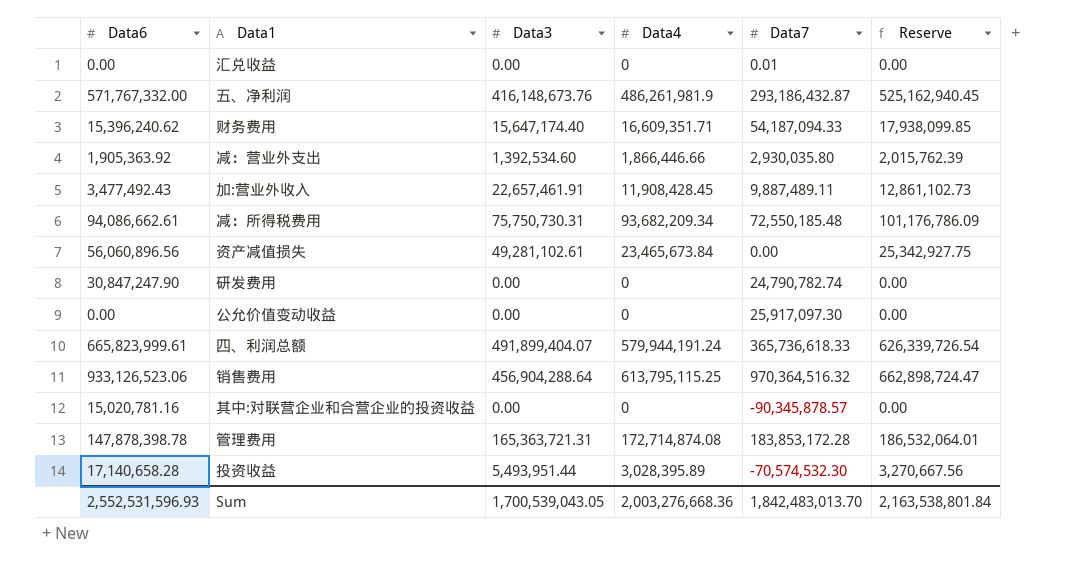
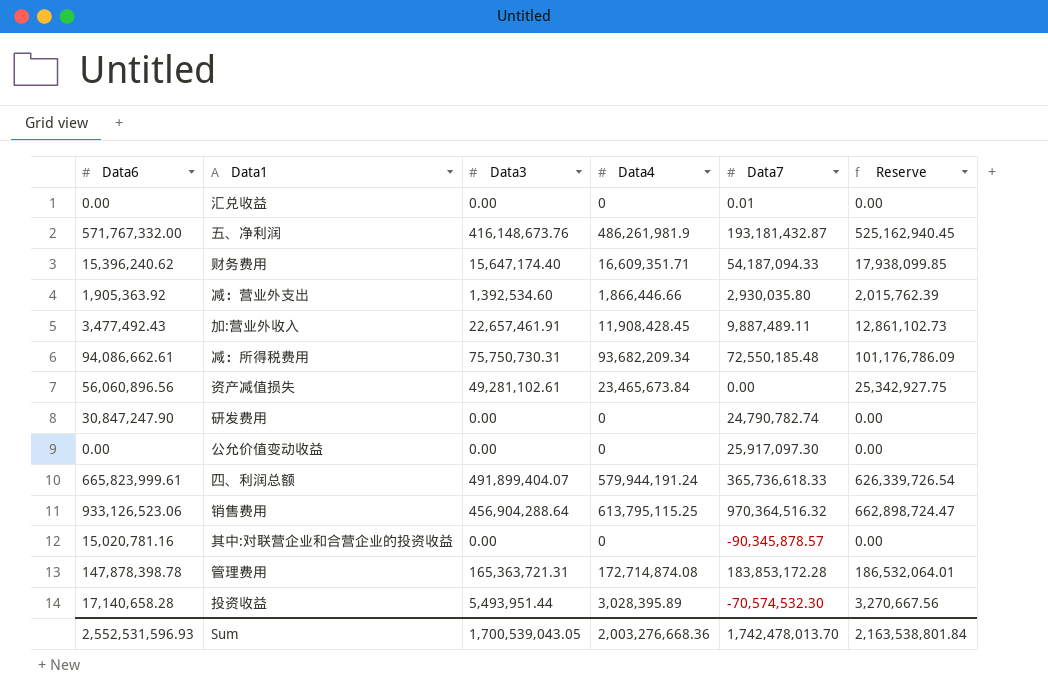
五、净利润 | Data7: 293,186,432.87 -> 193,181,432.87
Sum | Data7: 1,842,483,013.70 -> 1,742,478,013.70

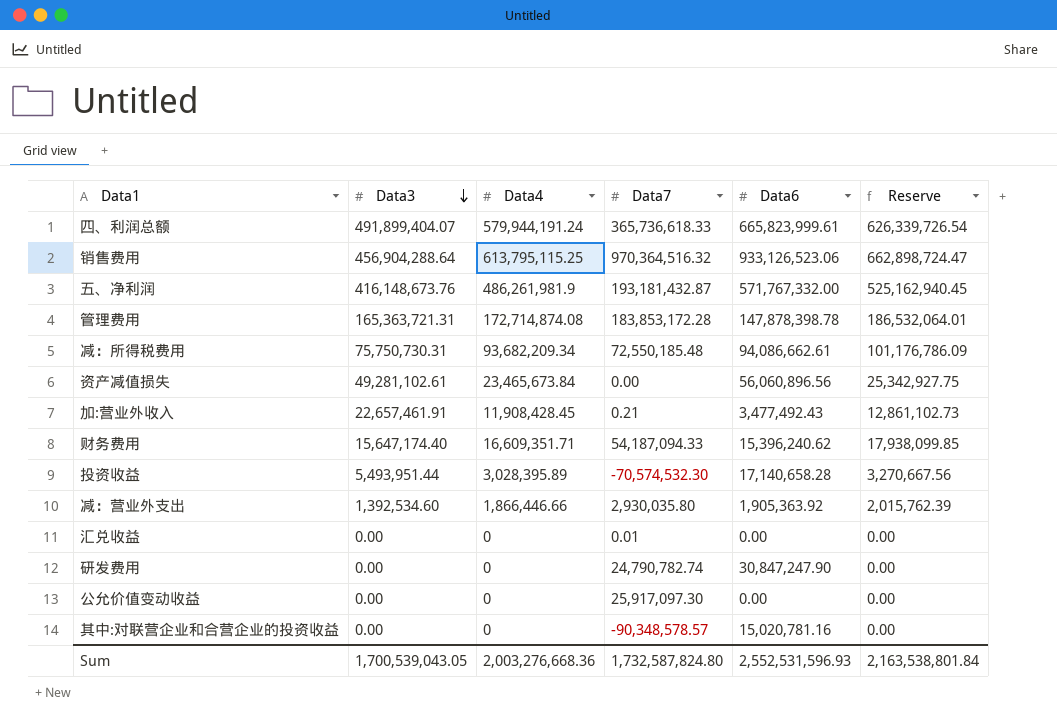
row order: none -> Data3 descending
column Data6 | position: 1 -> 5
加:营业外收入 | Data7: 9,887,489.11 -> 0.21
其中:对联营企业和合营企业的投资收益 | Data7: -90,345,878.57 -> -90,348,578.57
Sum | Data7: 1,742,478,013.70 -> 1,732,587,824.80

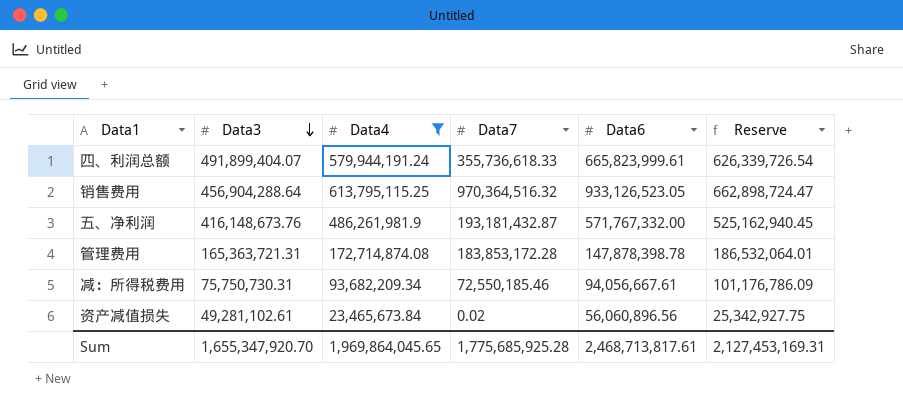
filter: none -> Data4 >= 23,465,673.84
四、利润总额 | Data7: 365,736,618.33 -> 355,736,618.33
销售费用 | Data6: 933,126,523.06 -> 933,126,523.05
减：所得税费用 | Data7: 72,550,185.48 -> 72,550,185.46
减：所得税费用 | Data6: 94,086,662.61 -> 94,056,667.61
资产减值损失 | Data7: 0.00 -> 0.02
Sum | Data3: 1,700,539,043.05 -> 1,655,347,920.70
Sum | Data4: 2,003,276,668.36 -> 1,969,864,045.65
Sum | Data7: 1,732,587,824.80 -> 1,775,685,925.28
Sum | Data6: 2,552,531,596.93 -> 2,468,713,817.61
Sum | Reserve: 2,163,538,801.84 -> 2,127,453,169.31

